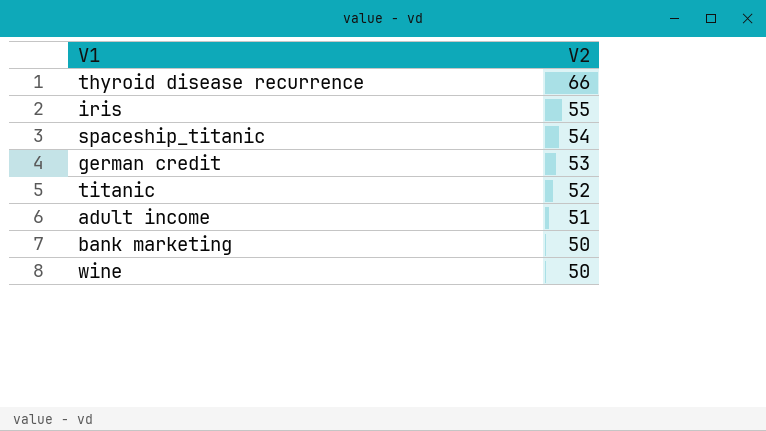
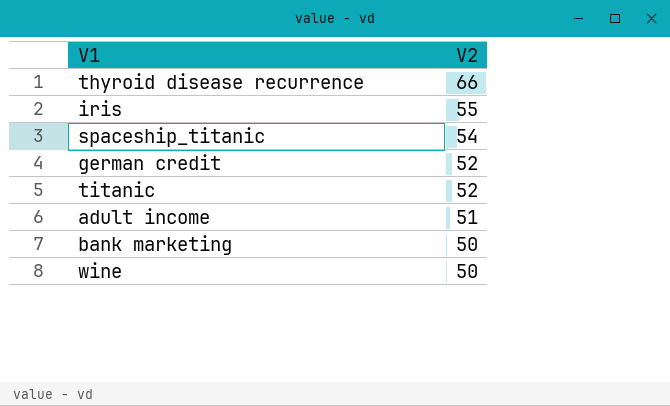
german credit | V2: 53 -> 52

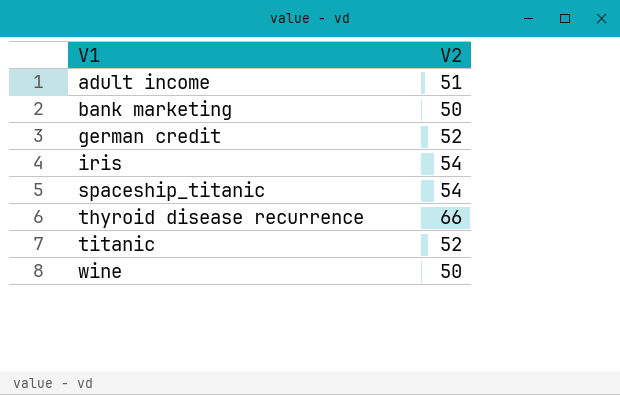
row order: V2 descending -> V1 ascending
iris | V2: 55 -> 54

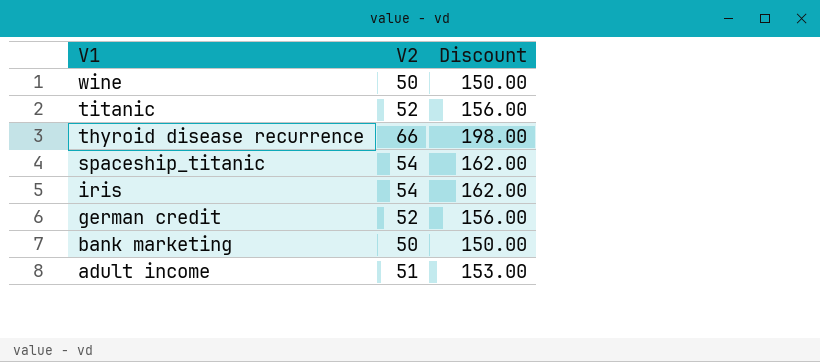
row order: V1 ascending -> V1 descending
column Discount | formula: none -> [V2] * 3

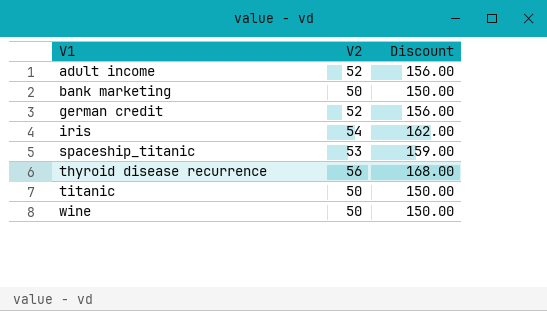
row order: V1 descending -> V1 ascending
adult income | V2: 51 -> 52
adult income | Discount: 153.00 -> 156.00
spaceship_titanic | V2: 54 -> 53
spaceship_titanic | Discount: 162.00 -> 159.00
thyroid disease recurrence | V2: 66 -> 56
thyroid disease recurrence | Discount: 198.00 -> 168.00
titanic | V2: 52 -> 50
titanic | Discount: 156.00 -> 150.00

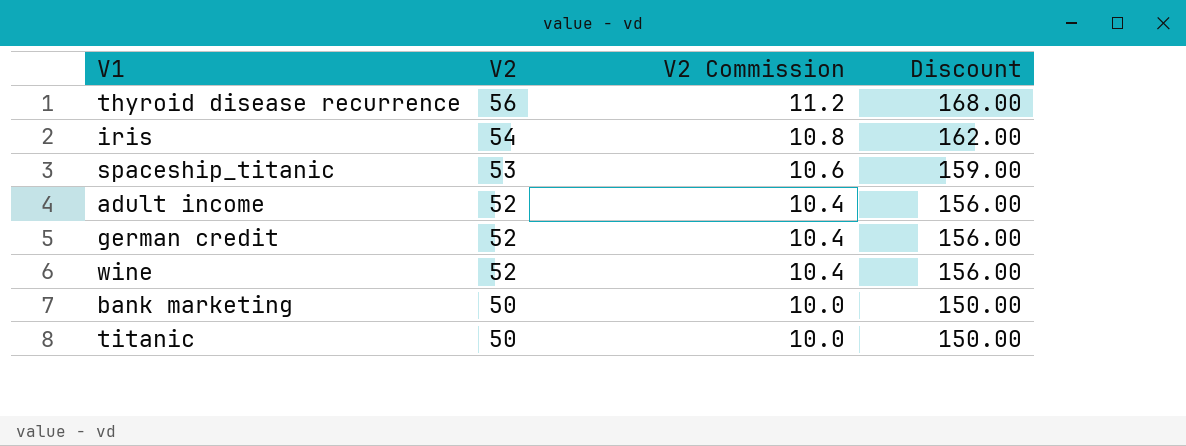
row order: V1 ascending -> V2 descending
column V2 Commission | formula: none -> [V2] * 0.2
wine | V2: 50 -> 52
wine | Discount: 150.00 -> 156.00

